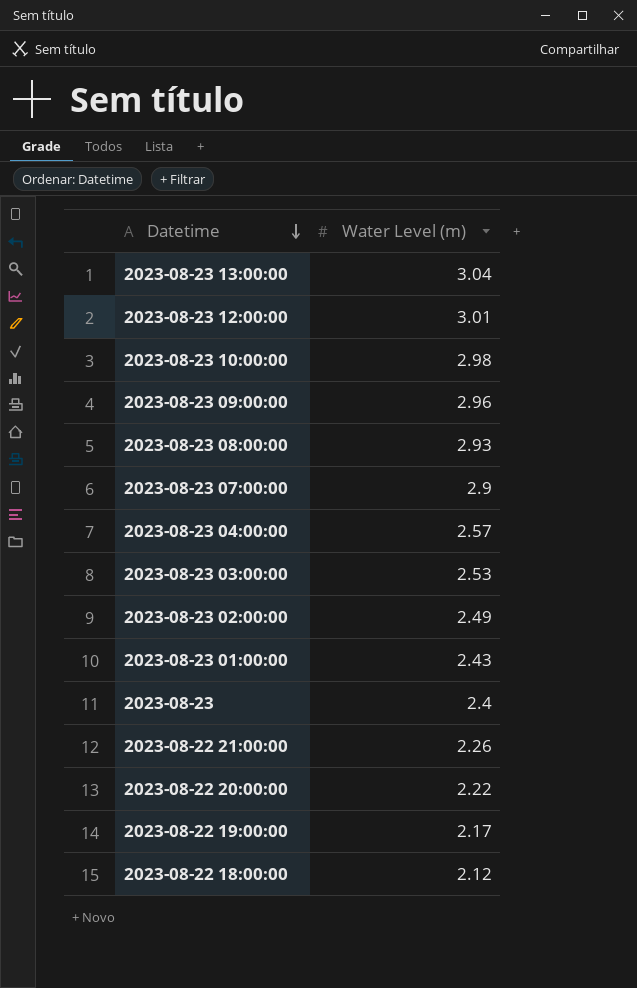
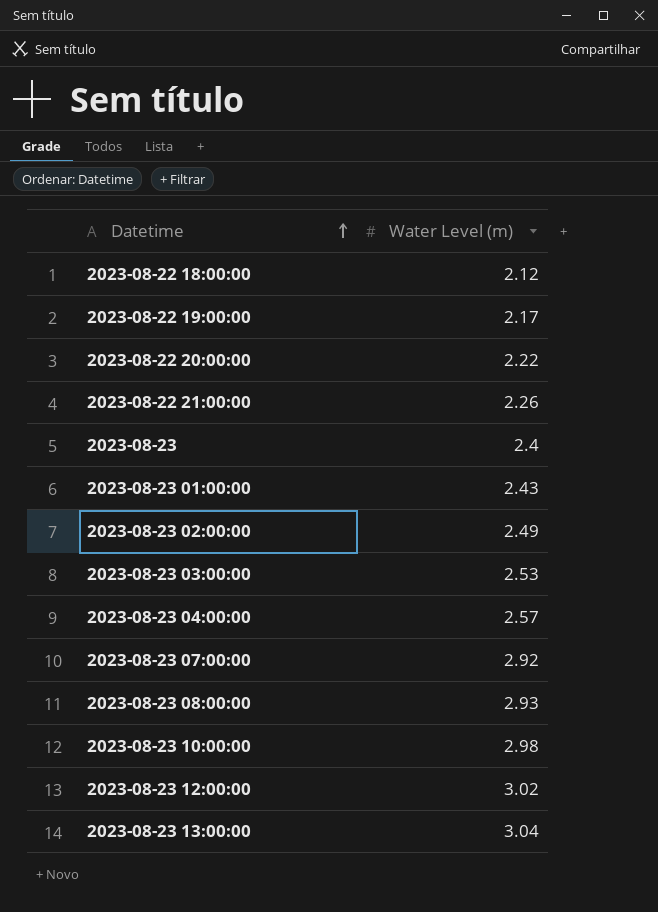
row order: Datetime descending -> Datetime ascending
row 2023-08-23 09:00:00: 2.96 -> none
2023-08-23 07:00:00 | Water Level (m): 2.9 -> 2.92
2023-08-23 12:00:00 | Water Level (m): 3.01 -> 3.02

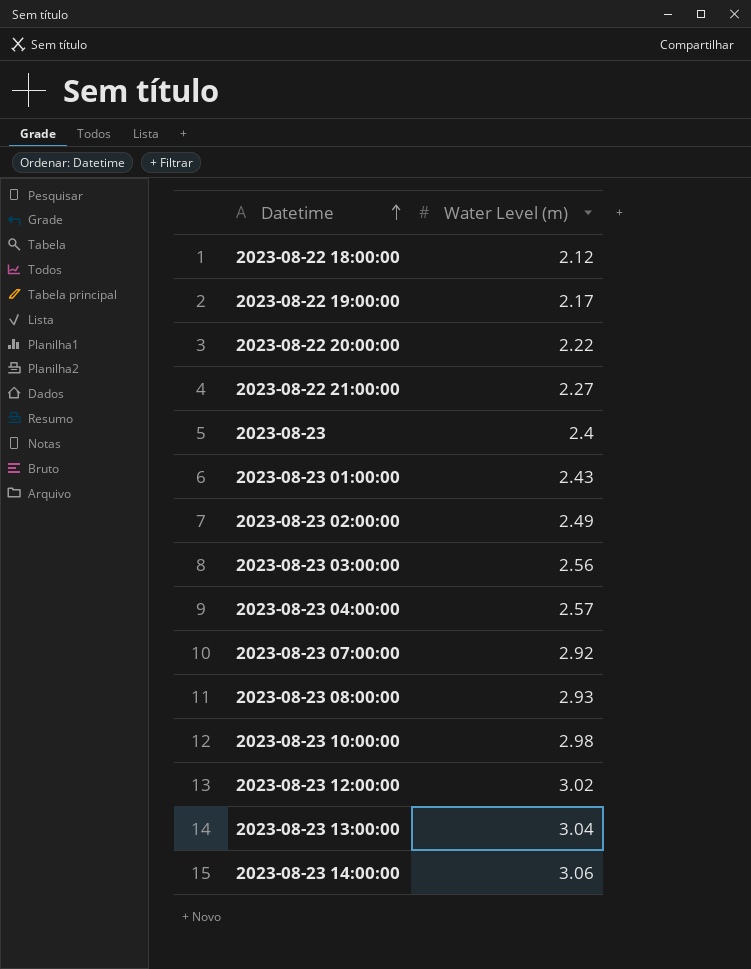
2023-08-22 21:00:00 | Water Level (m): 2.26 -> 2.27
2023-08-23 03:00:00 | Water Level (m): 2.53 -> 2.56
row 2023-08-23 14:00:00: none -> 3.06

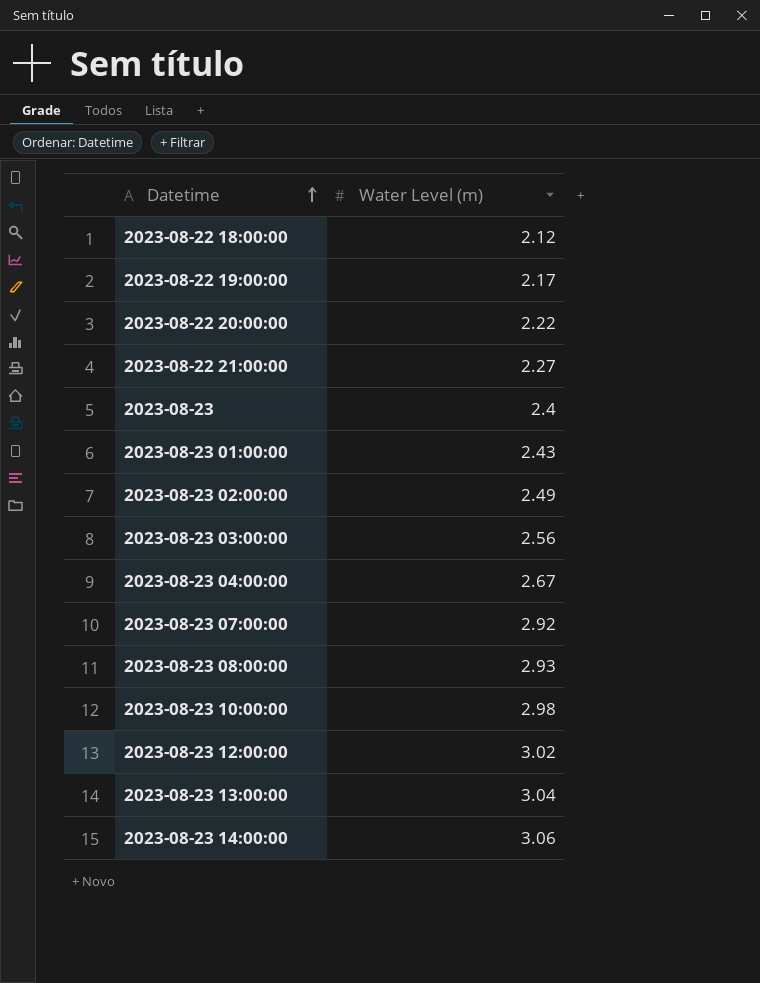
2023-08-23 04:00:00 | Water Level (m): 2.57 -> 2.67

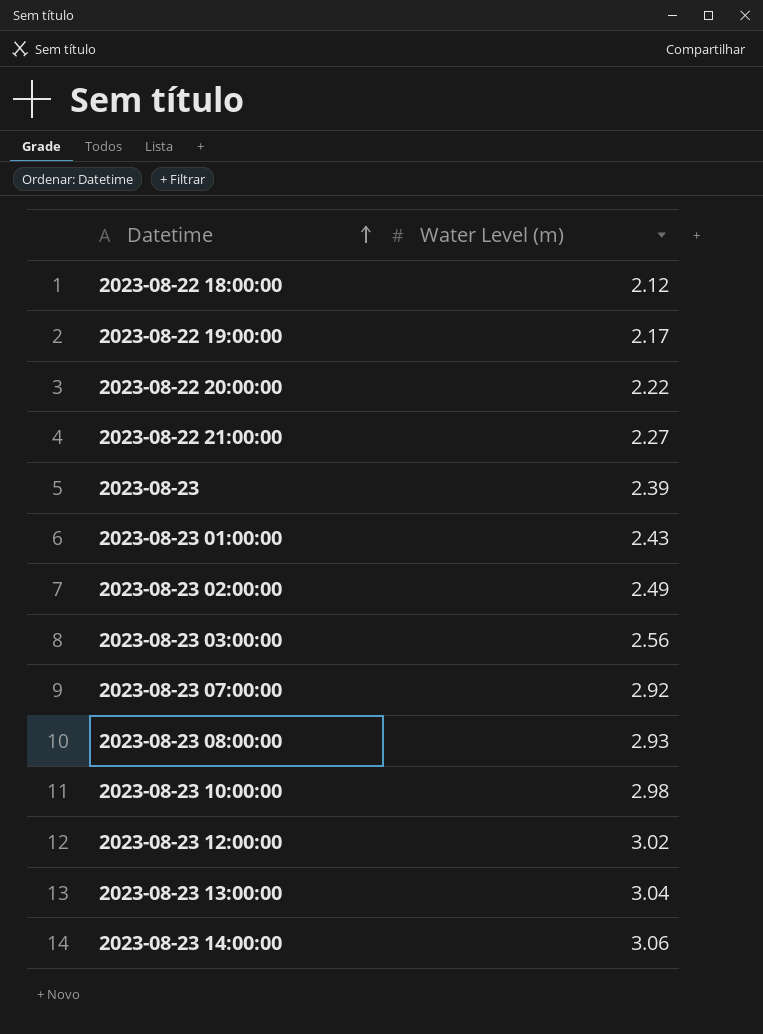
row 2023-08-23 04:00:00: 2.67 -> none
2023-08-23 | Water Level (m): 2.4 -> 2.39

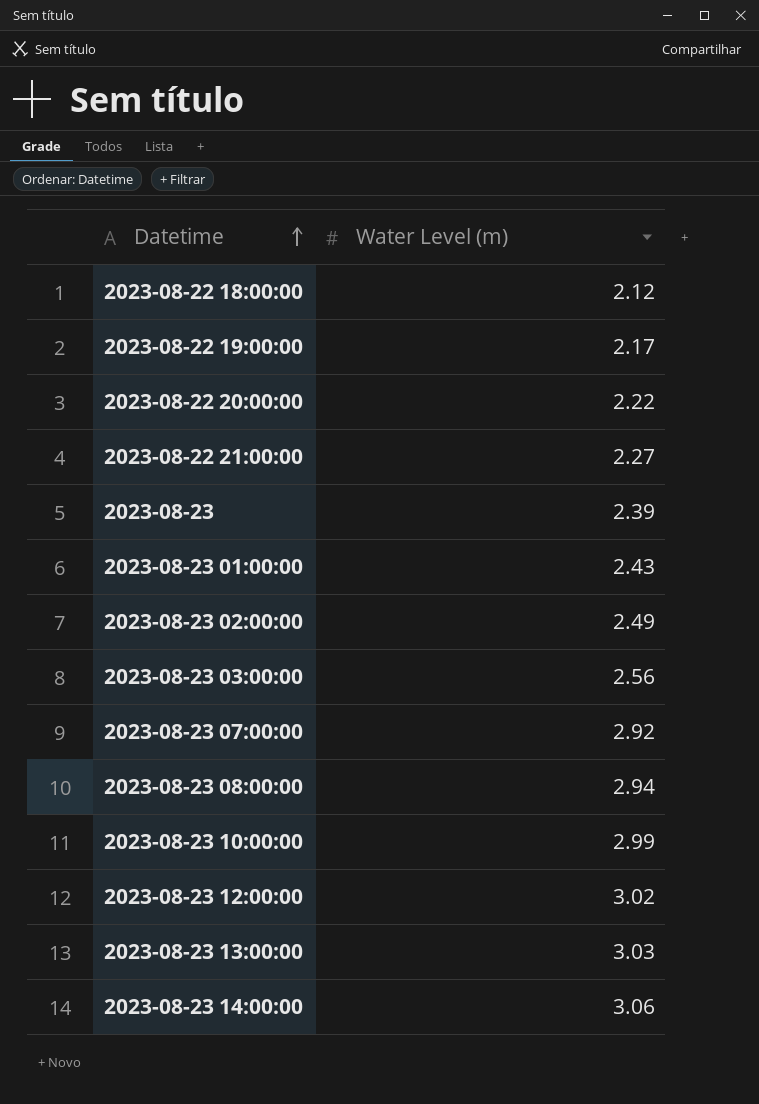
2023-08-23 08:00:00 | Water Level (m): 2.93 -> 2.94
2023-08-23 10:00:00 | Water Level (m): 2.98 -> 2.99
2023-08-23 13:00:00 | Water Level (m): 3.04 -> 3.03

